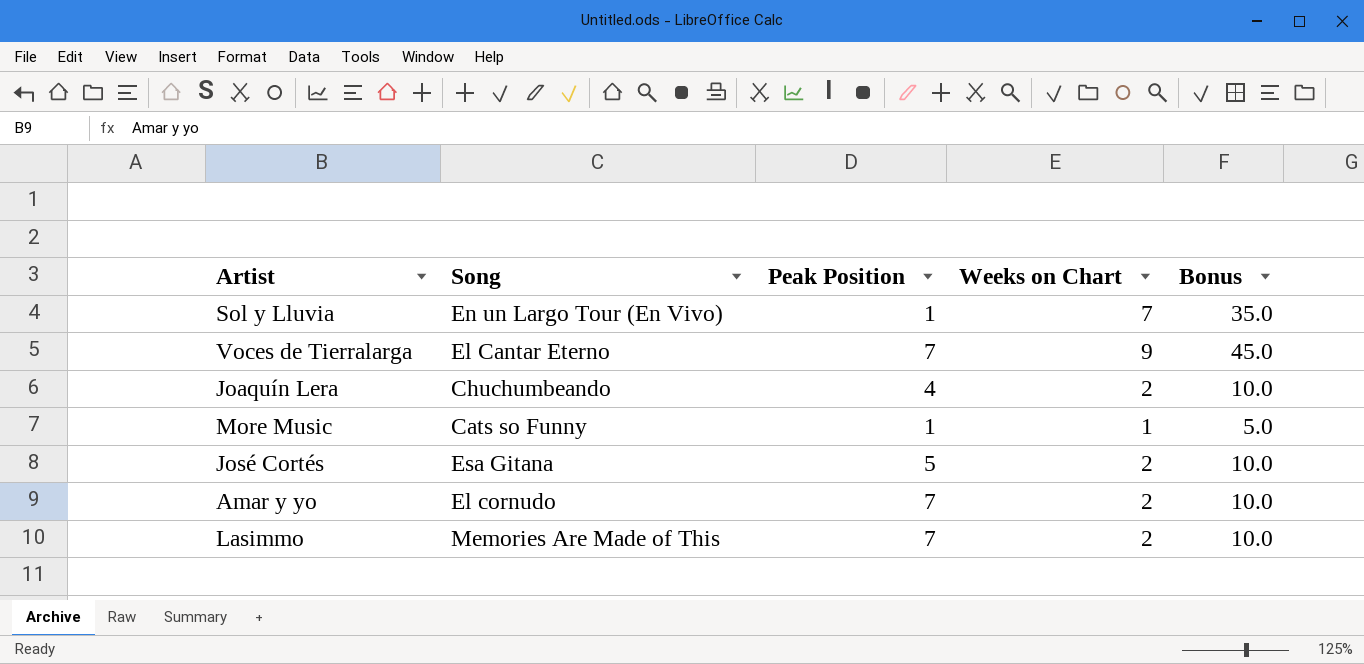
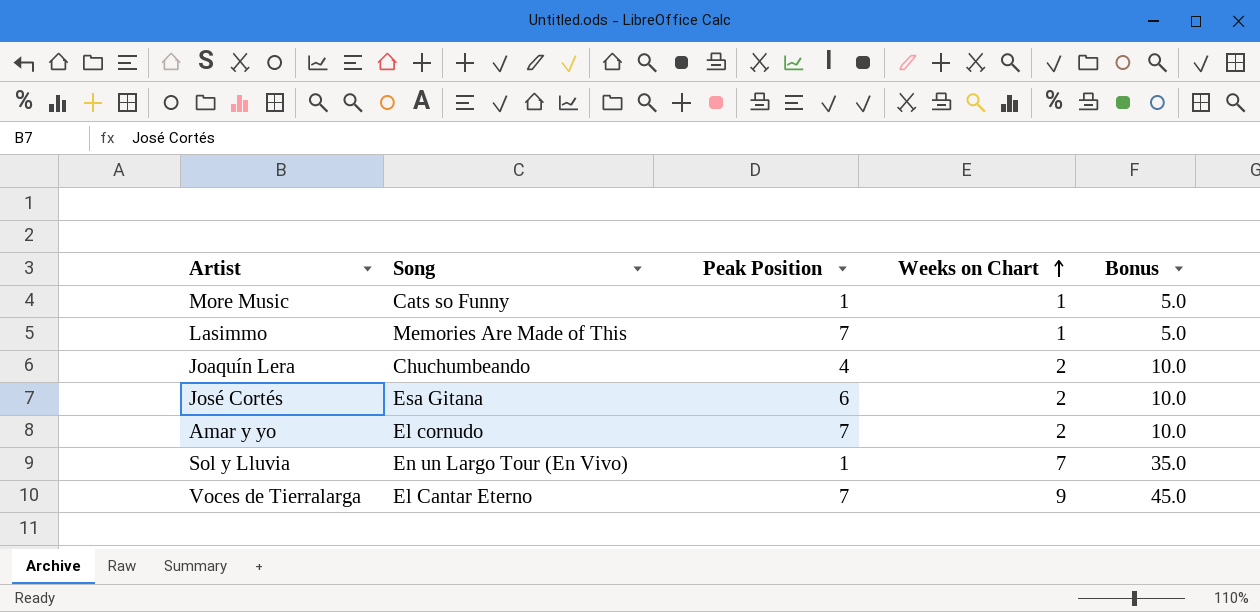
row order: none -> Weeks on Chart ascending
Lasimmo | Weeks on Chart: 2 -> 1
Lasimmo | Bonus: 10.0 -> 5.0
José Cortés | Peak Position: 5 -> 6

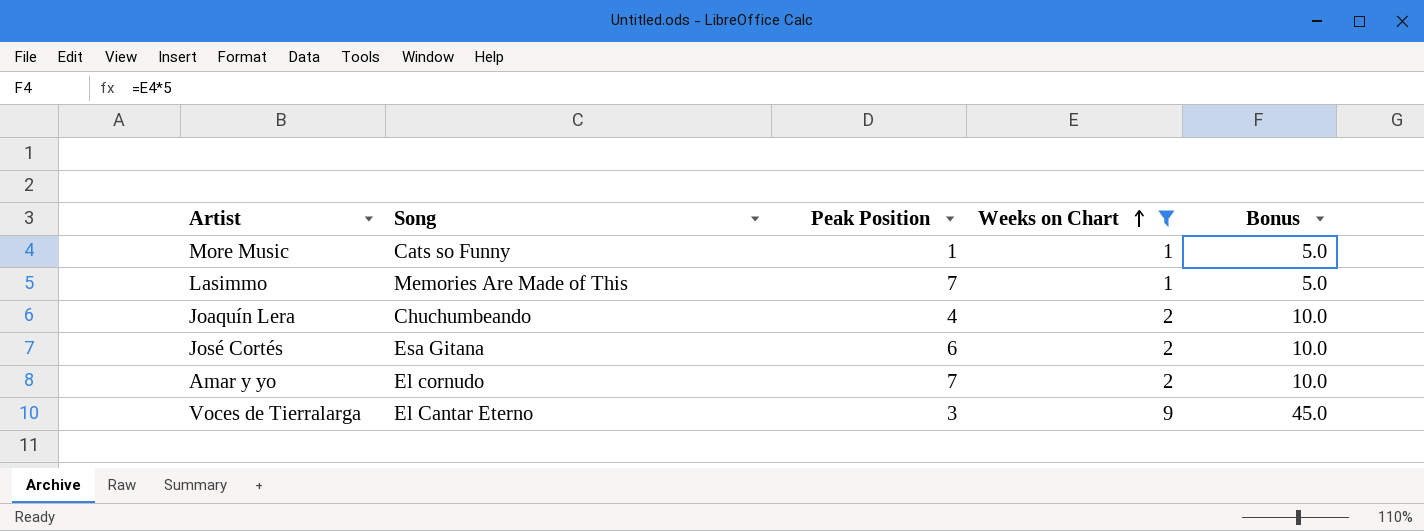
filter: none -> Weeks on Chart != 7
Voces de Tierralarga | Peak Position: 7 -> 3

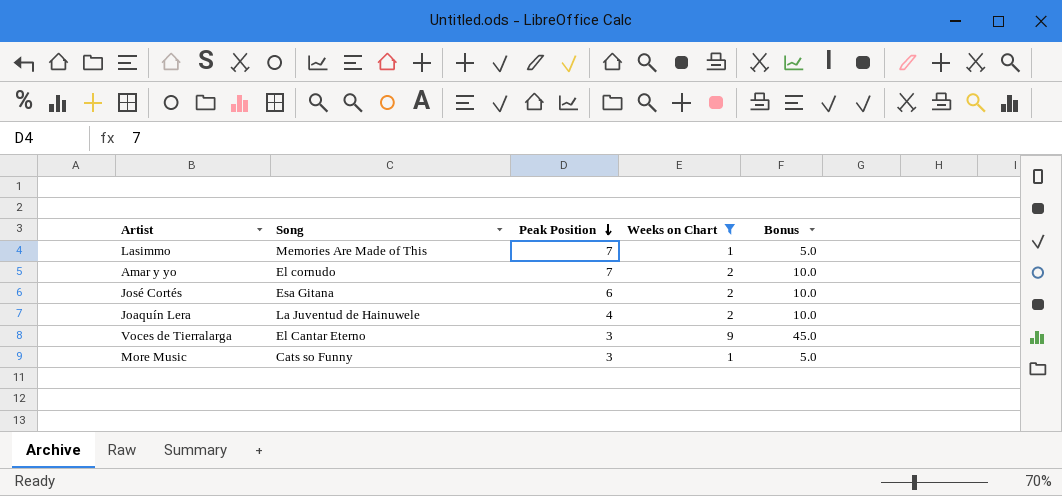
row order: Weeks on Chart ascending -> Peak Position descending
Joaquín Lera | Song: Chuchumbeando -> La Juventud de Hainuwele
More Music | Peak Position: 1 -> 3

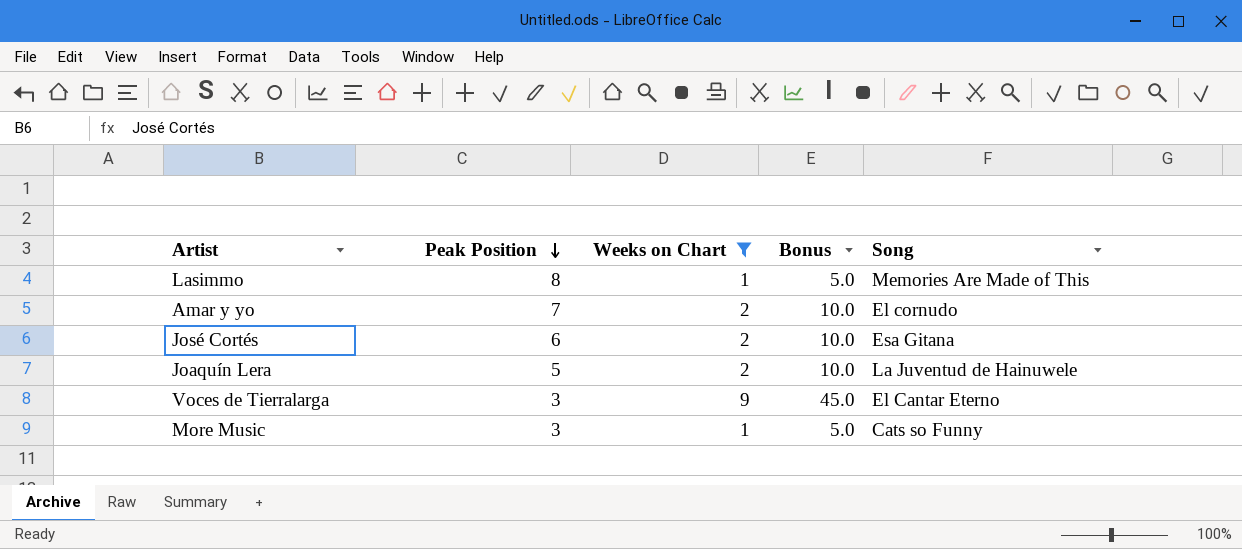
column Song | position: 2 -> 5
Lasimmo | Peak Position: 7 -> 8
Joaquín Lera | Peak Position: 4 -> 5

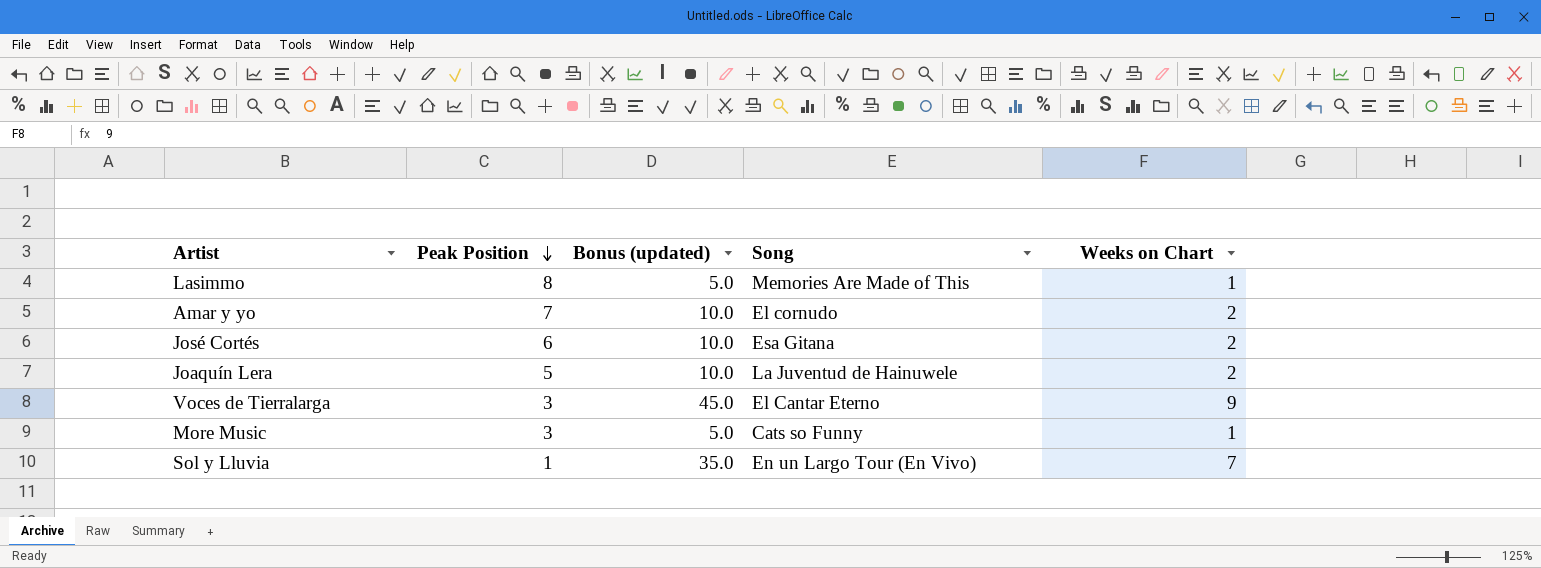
filter: Weeks on Chart != 7 -> none
column name: Bonus -> Bonus (updated)
column Weeks on Chart | position: 3 -> 5

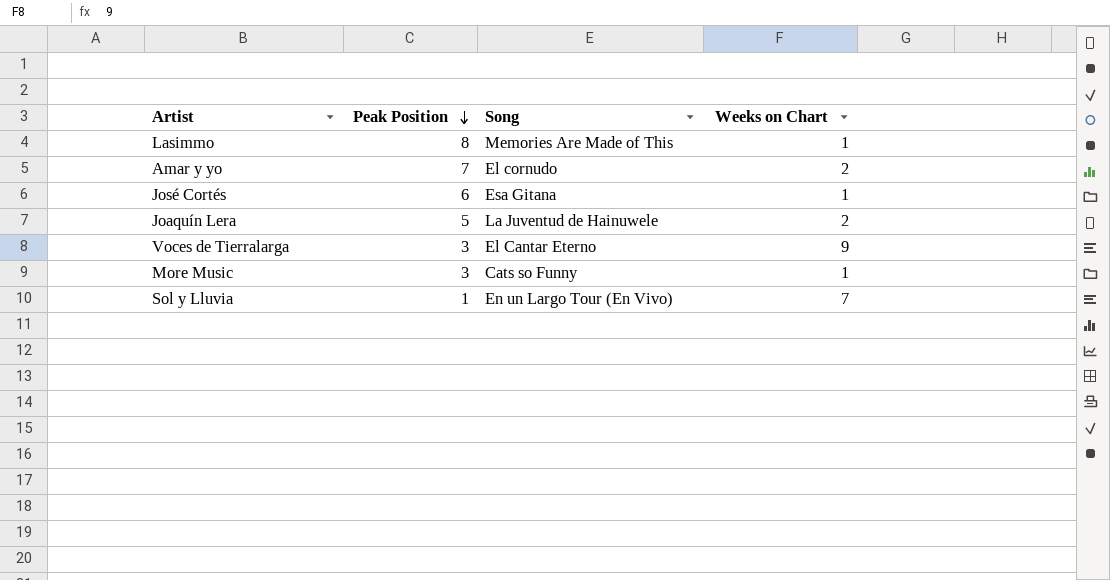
column Bonus (updated) | formula: [Weeks on Chart] * 5 -> none
José Cortés | Weeks on Chart: 2 -> 1

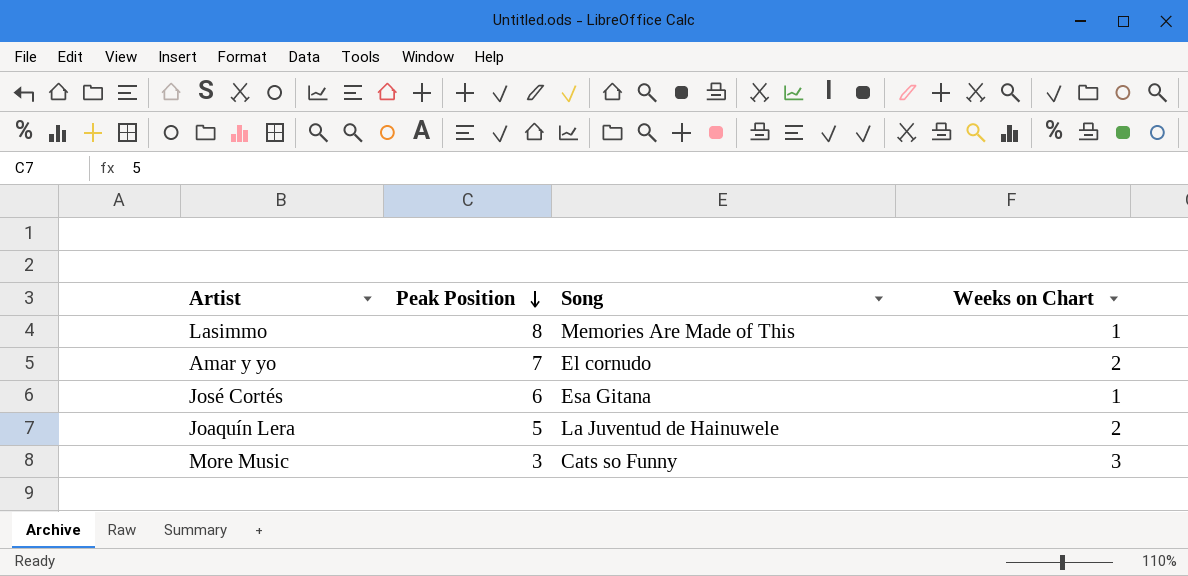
row Voces de Tierralarga: 3 | El Cantar Eterno | 9 -> none
row Sol y Lluvia: 1 | En un Largo Tour (En Vivo) | 7 -> none
More Music | Weeks on Chart: 1 -> 3

